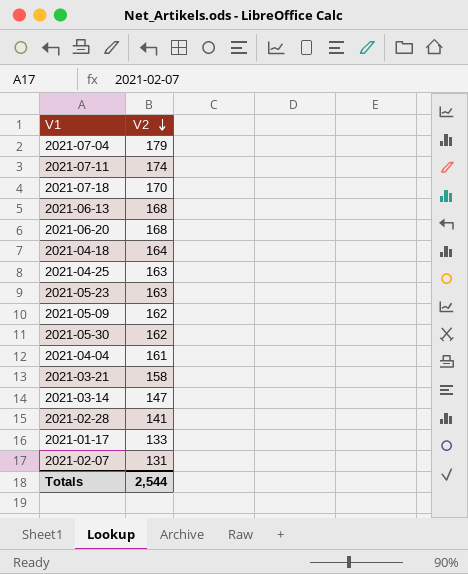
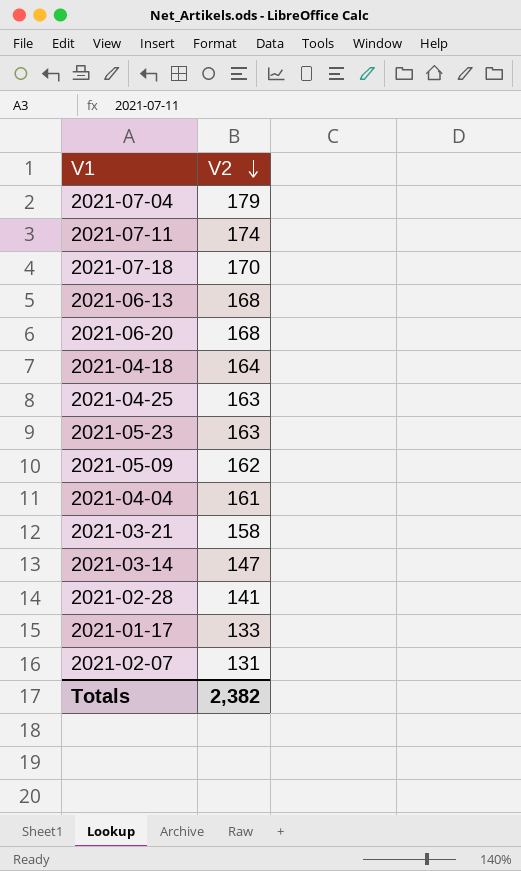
row 2021-05-30: 162 -> none
Totals | V2: 2,544 -> 2,382

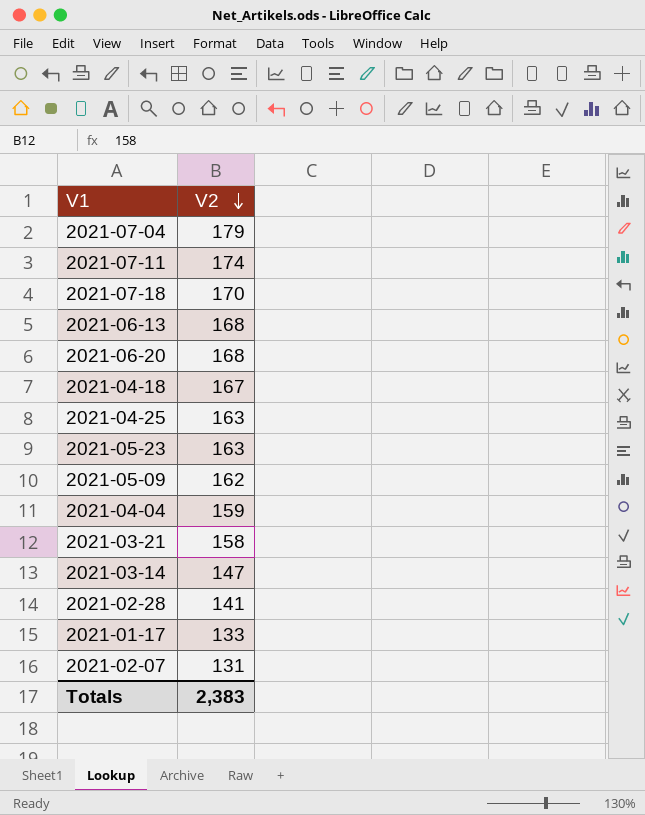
2021-04-18 | V2: 164 -> 167
2021-04-04 | V2: 161 -> 159
Totals | V2: 2,382 -> 2,383

